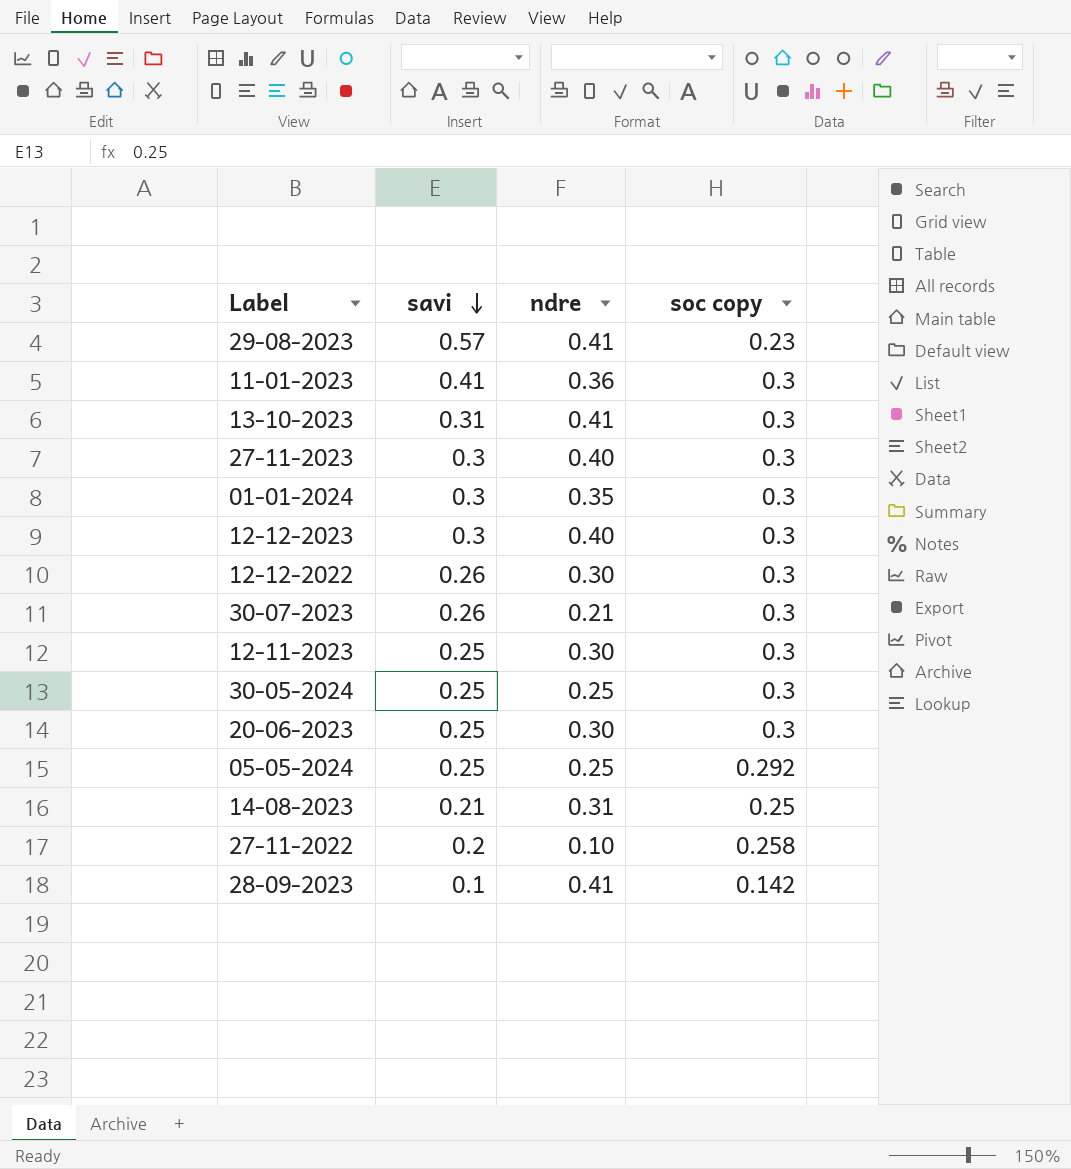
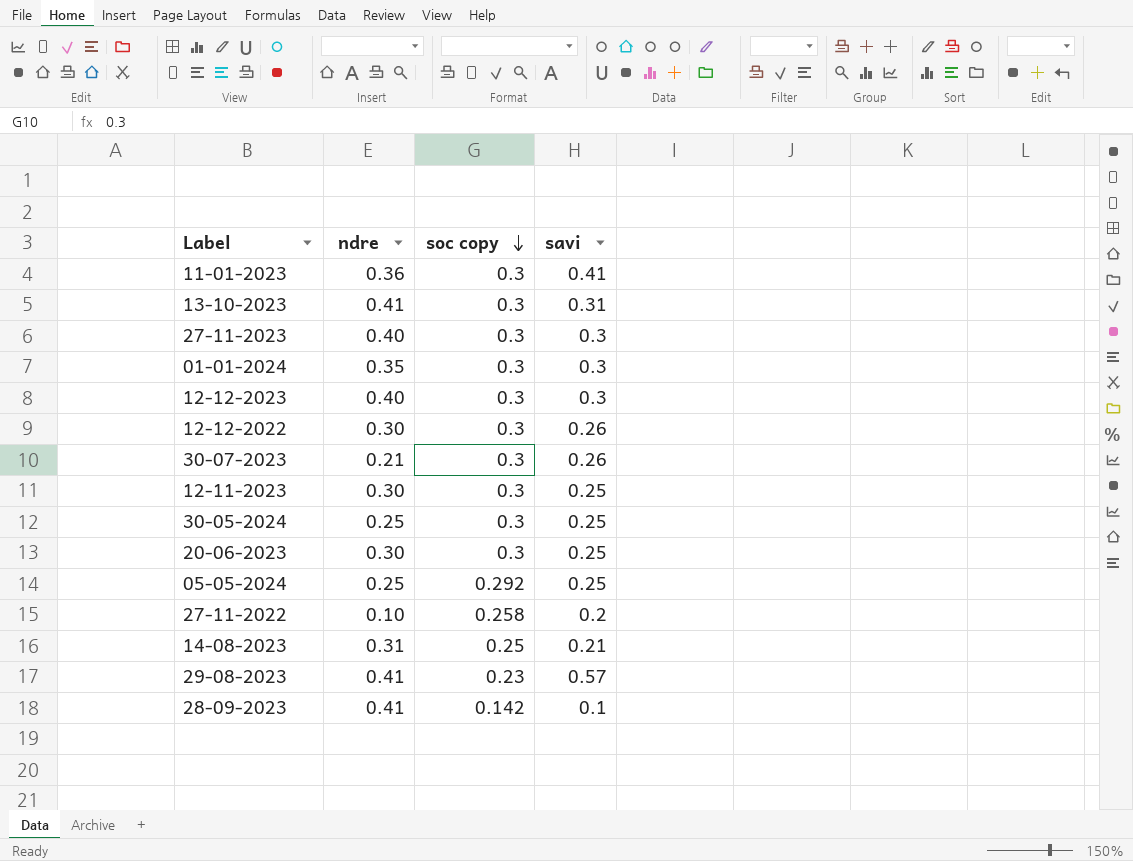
row order: savi descending -> soc copy descending
column savi | position: 2 -> 4

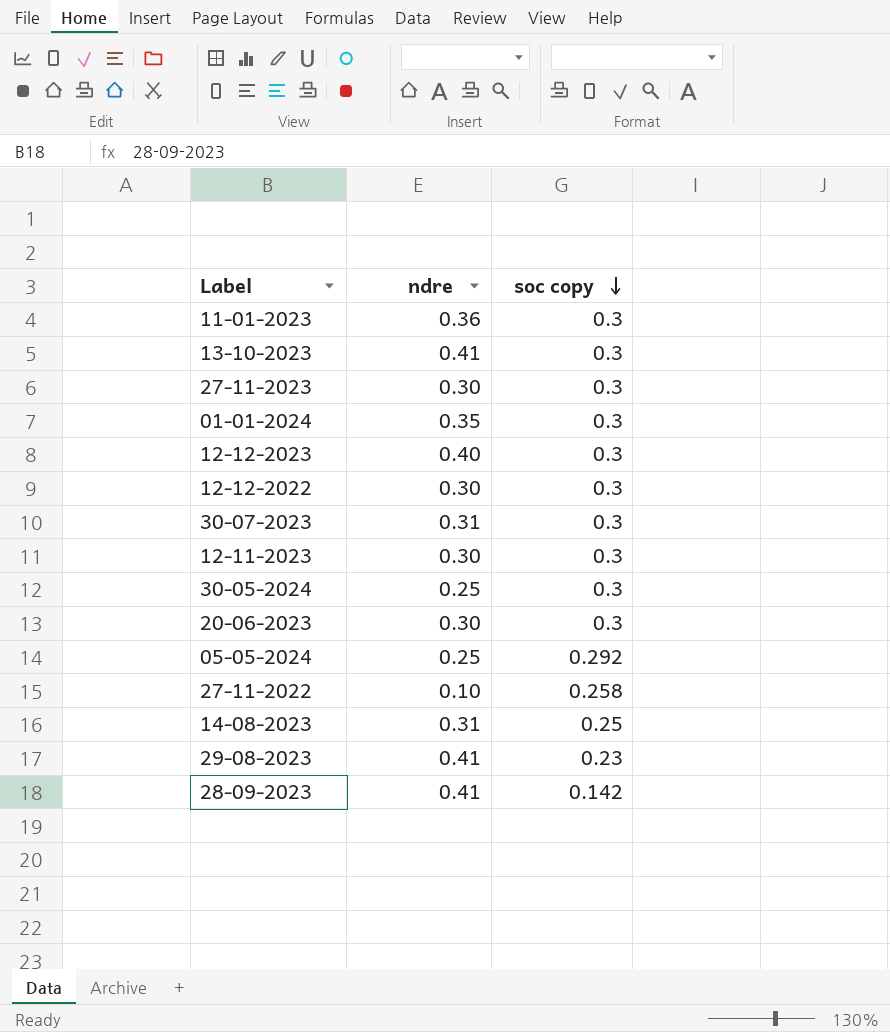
column savi | position: 4 -> none
27-11-2023 | ndre: 0.40 -> 0.30
30-07-2023 | ndre: 0.21 -> 0.31

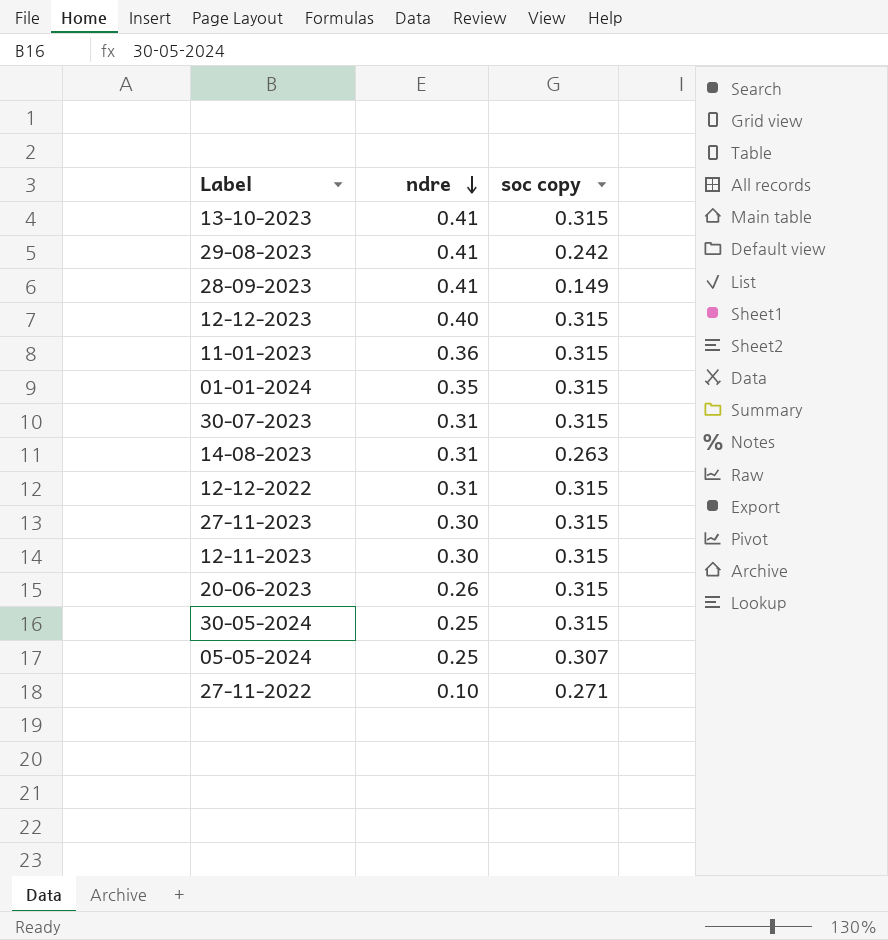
row order: soc copy descending -> ndre descending
13-10-2023 | soc copy: 0.3 -> 0.315
29-08-2023 | soc copy: 0.23 -> 0.242
28-09-2023 | soc copy: 0.142 -> 0.149
12-12-2023 | soc copy: 0.3 -> 0.315
11-01-2023 | soc copy: 0.3 -> 0.315
01-01-2024 | soc copy: 0.3 -> 0.315
30-07-2023 | soc copy: 0.3 -> 0.315
14-08-2023 | soc copy: 0.25 -> 0.263
12-12-2022 | ndre: 0.30 -> 0.31
12-12-2022 | soc copy: 0.3 -> 0.315
27-11-2023 | soc copy: 0.3 -> 0.315
12-11-2023 | soc copy: 0.3 -> 0.315
20-06-2023 | ndre: 0.30 -> 0.26
20-06-2023 | soc copy: 0.3 -> 0.315
30-05-2024 | soc copy: 0.3 -> 0.315
05-05-2024 | soc copy: 0.292 -> 0.307
27-11-2022 | soc copy: 0.258 -> 0.271

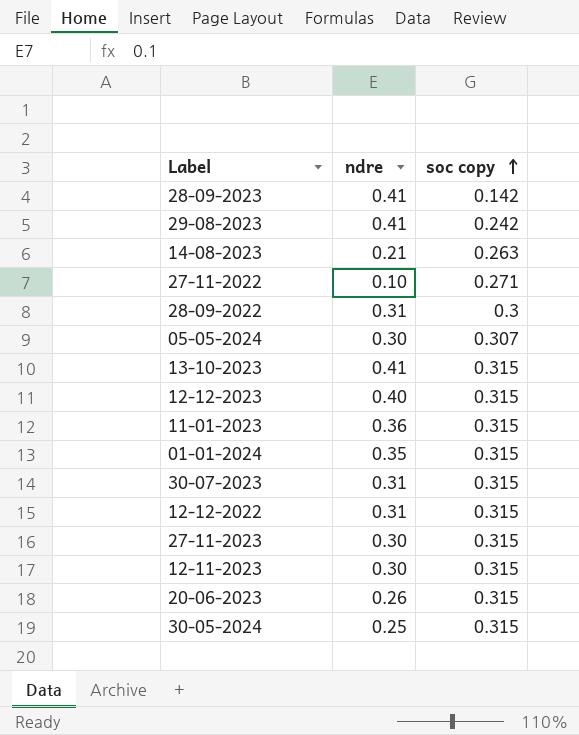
row order: ndre descending -> soc copy ascending
28-09-2023 | soc copy: 0.149 -> 0.142
14-08-2023 | ndre: 0.31 -> 0.21
row 28-09-2022: none -> 0.31 | 0.3
05-05-2024 | ndre: 0.25 -> 0.30

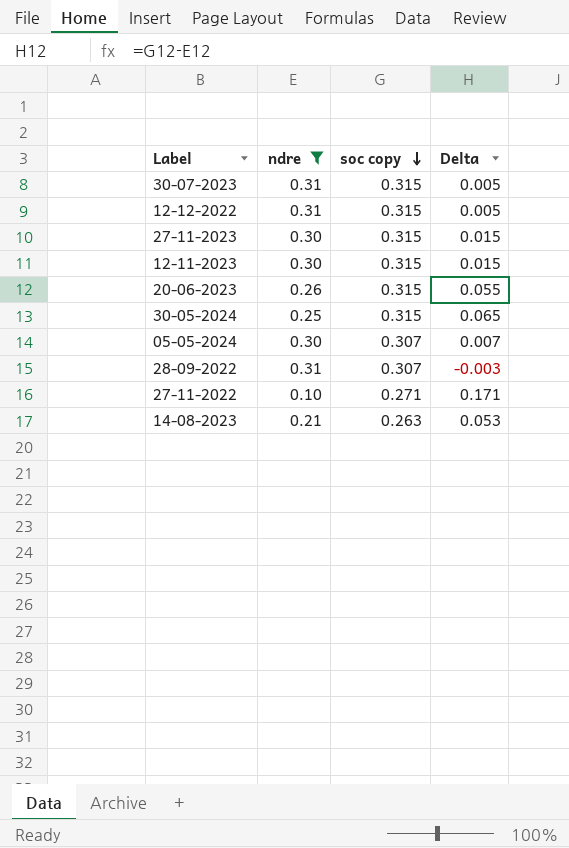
filter: none -> ndre <= 0.31
row order: soc copy ascending -> soc copy descending
column Delta | formula: none -> [soc copy] - [ndre]
28-09-2022 | soc copy: 0.3 -> 0.307

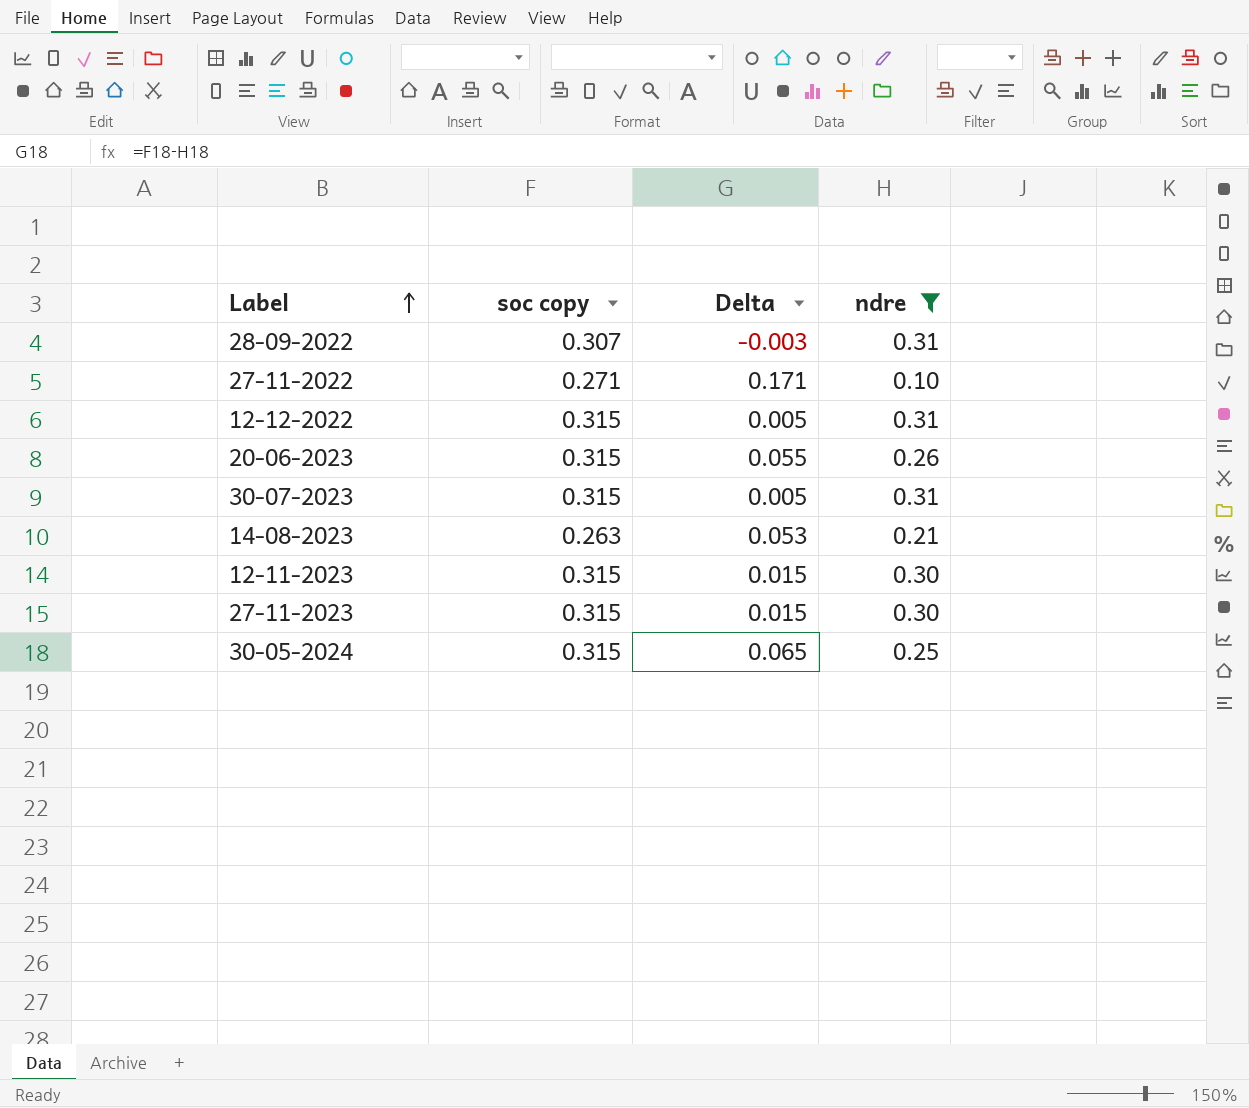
row order: soc copy descending -> Label ascending
column ndre | position: 2 -> 4
row 05-05-2024: 0.30 | 0.307 | 0.007 -> none

